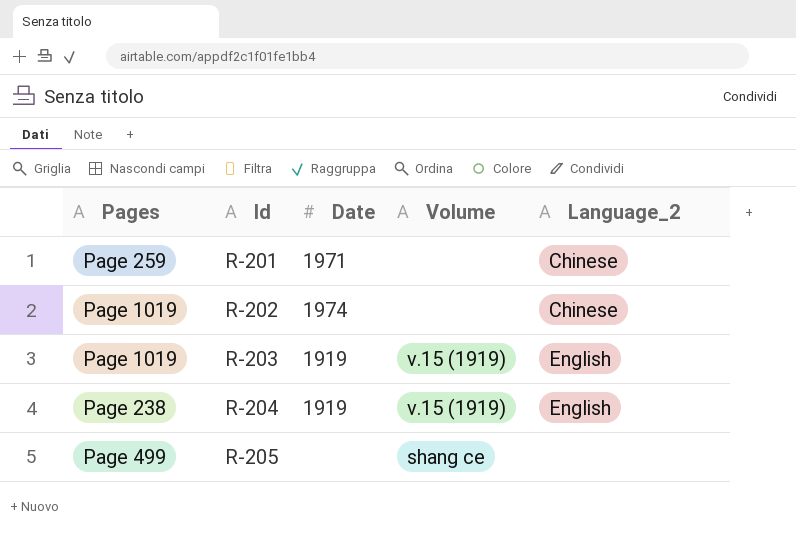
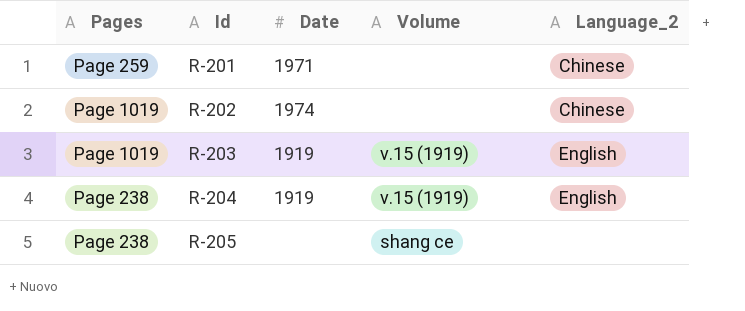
R-205 | Pages: Page 499 -> Page 238

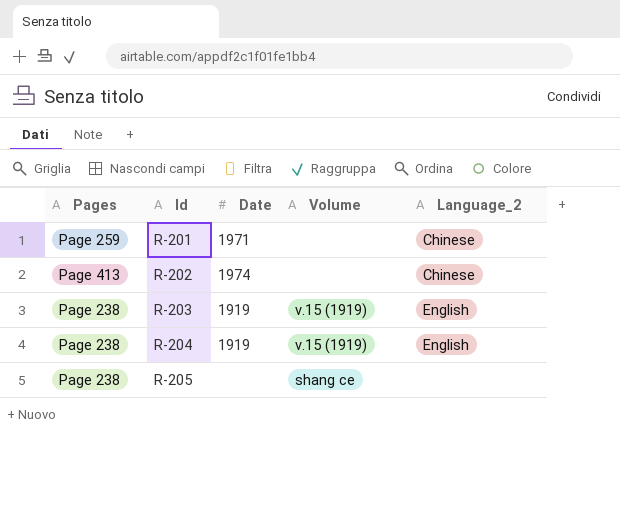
R-202 | Pages: Page 1019 -> Page 413
R-203 | Pages: Page 1019 -> Page 238

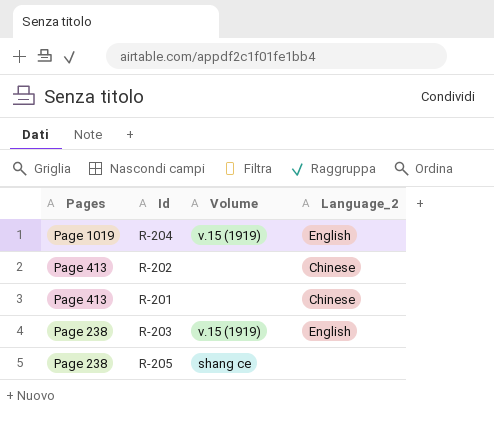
row order: Id ascending -> Pages descending
column Date | position: 3 -> none
R-204 | Pages: Page 238 -> Page 1019
R-201 | Pages: Page 259 -> Page 413

